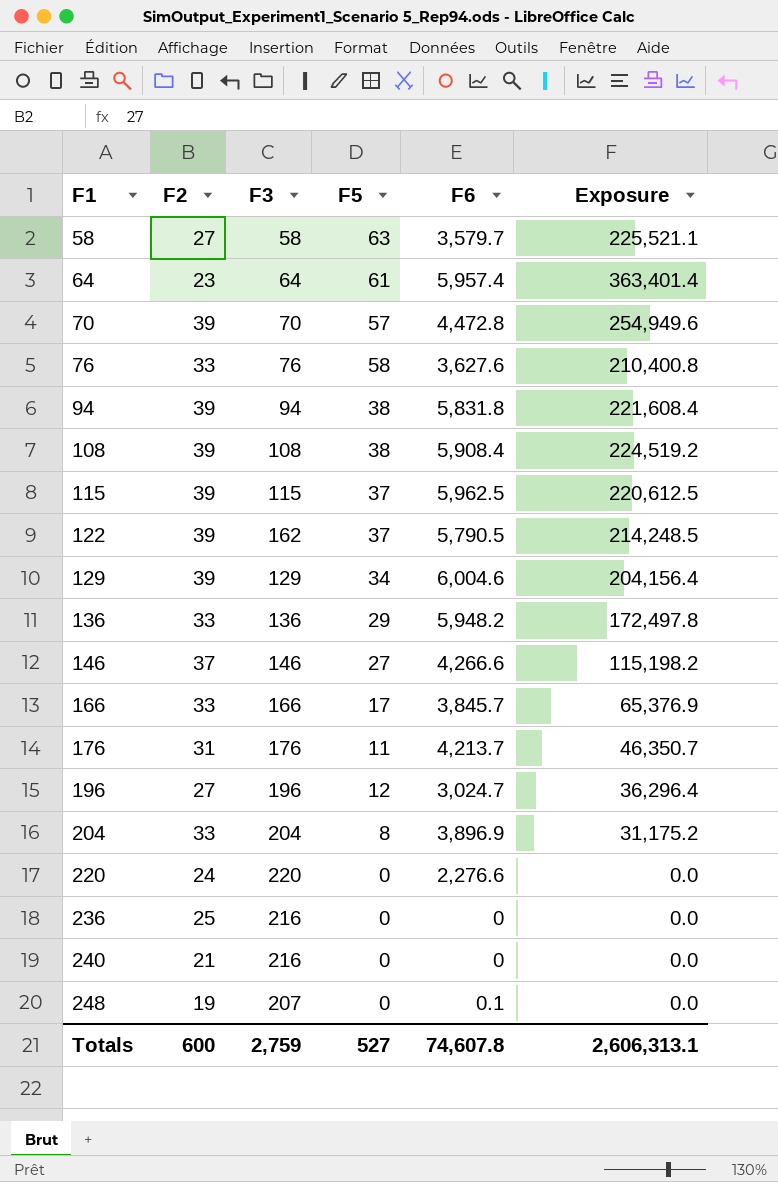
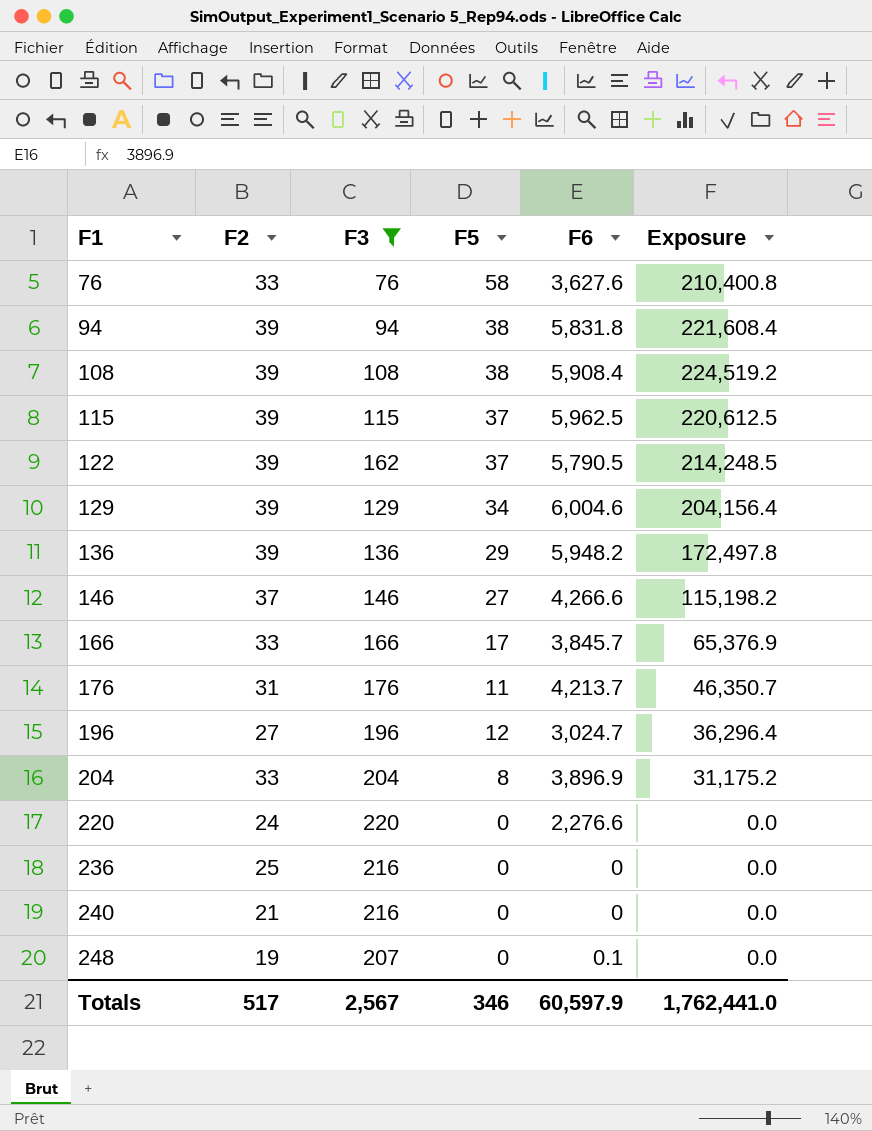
filter: none -> F3 >= 76
136 | F2: 33 -> 39
Totals | F2: 600 -> 517
Totals | F3: 2,759 -> 2,567
Totals | F5: 527 -> 346
Totals | F6: 74,607.8 -> 60,597.9
Totals | Exposure: 2,606,313.1 -> 1,762,441.0

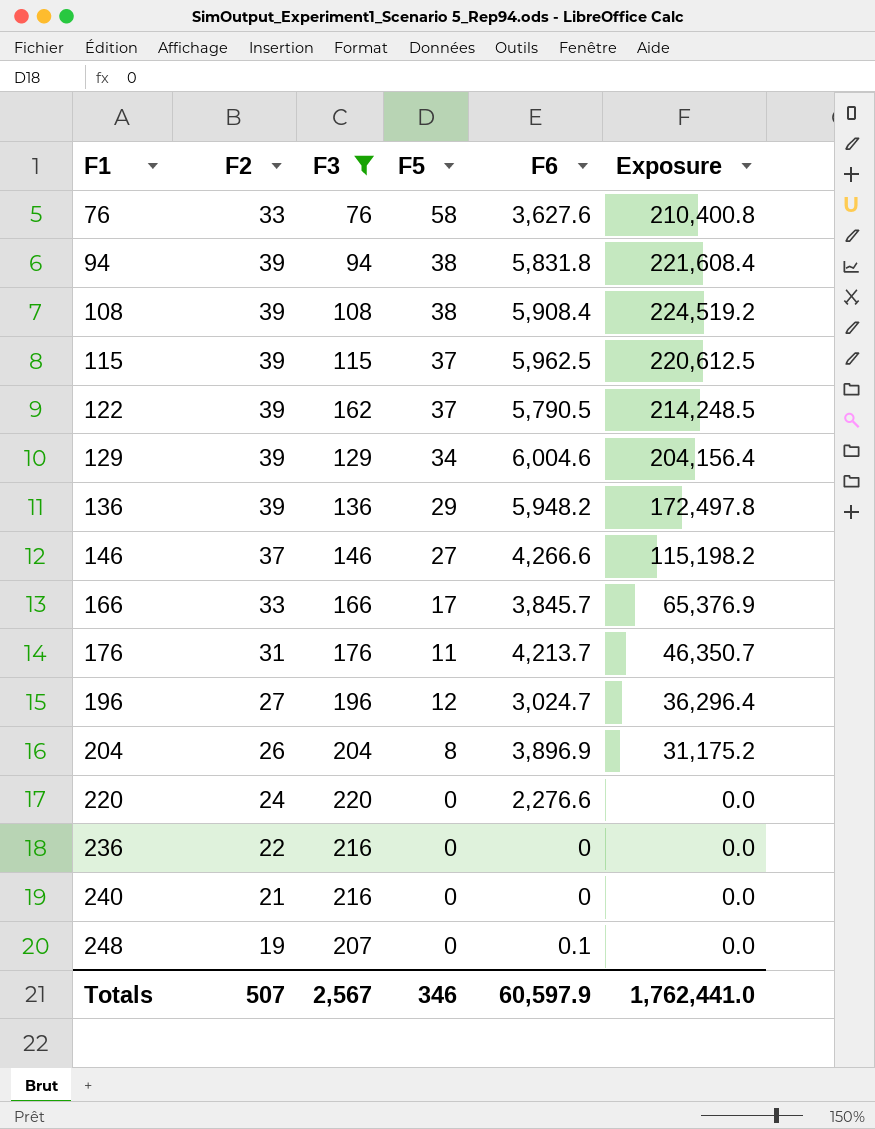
204 | F2: 33 -> 26
236 | F2: 25 -> 22
Totals | F2: 517 -> 507

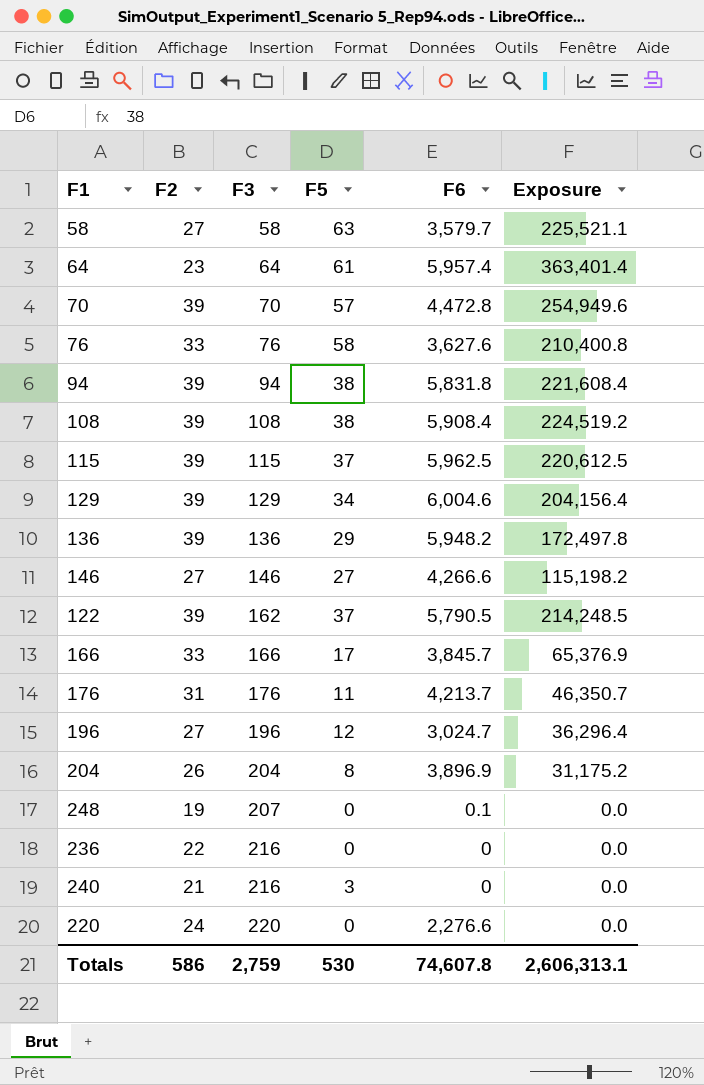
filter: F3 >= 76 -> none
row order: F1 ascending -> F3 ascending
146 | F2: 37 -> 27
240 | F5: 0 -> 3
Totals | F2: 507 -> 586
Totals | F3: 2,567 -> 2,759
Totals | F5: 346 -> 530
Totals | F6: 60,597.9 -> 74,607.8
Totals | Exposure: 1,762,441.0 -> 2,606,313.1

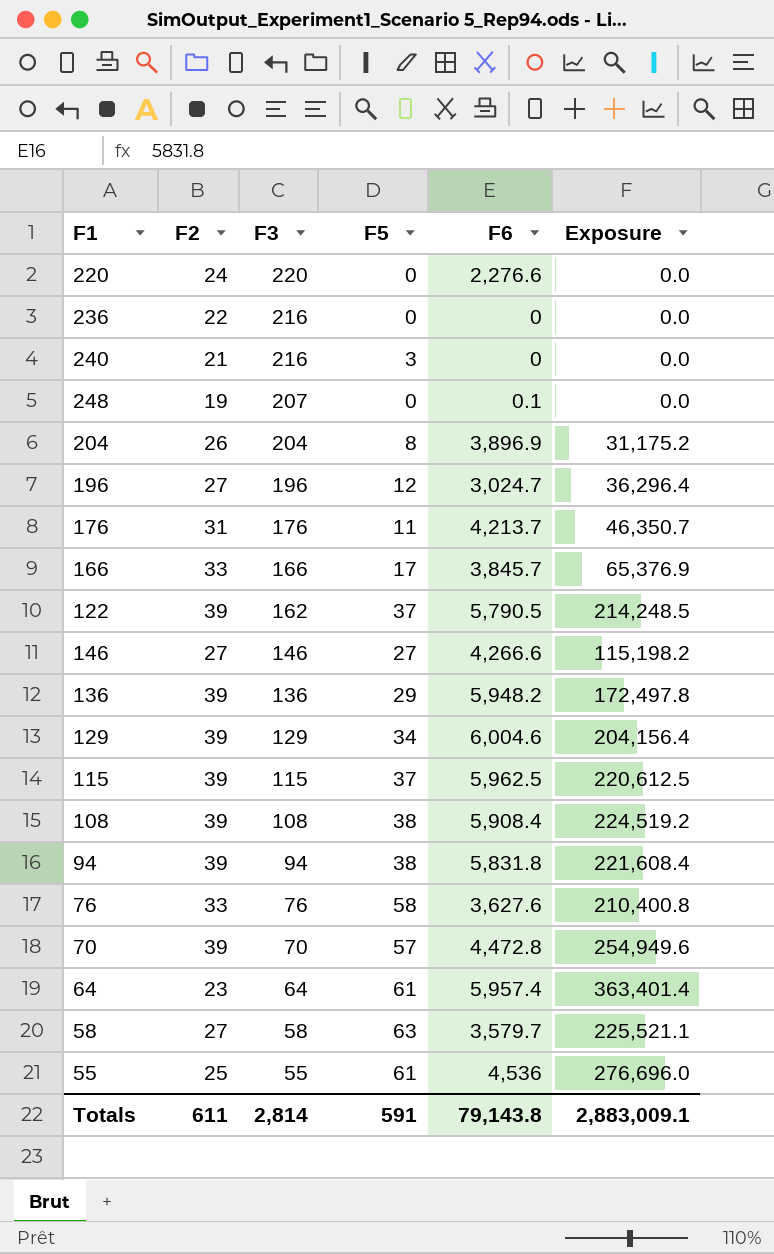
row order: F3 ascending -> F3 descending
row 55: none -> 25 | 55 | 61 | 4,536 | 276,696.0
Totals | F2: 586 -> 611
Totals | F3: 2,759 -> 2,814
Totals | F5: 530 -> 591
Totals | F6: 74,607.8 -> 79,143.8
Totals | Exposure: 2,606,313.1 -> 2,883,009.1

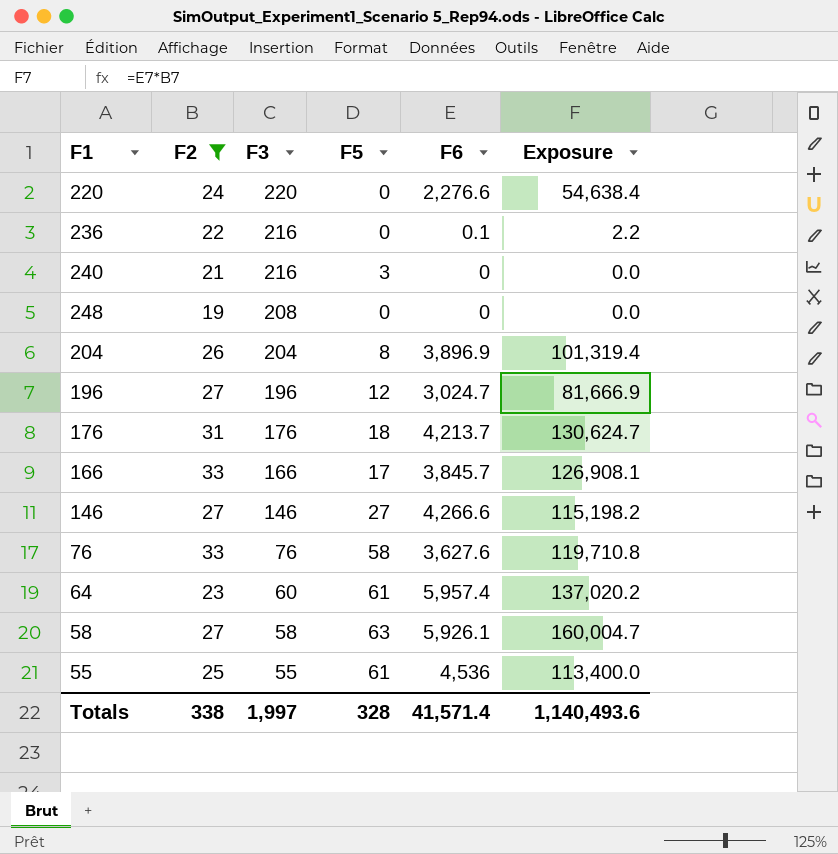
filter: none -> F2 != 39
column Exposure | formula: [F5] * [F6] -> [F2] * [F6]
236 | F6: 0 -> 0.1
248 | F3: 207 -> 208
248 | F6: 0.1 -> 0
176 | F5: 11 -> 18
64 | F3: 64 -> 60
58 | F6: 3,579.7 -> 5,926.1
Totals | F2: 611 -> 338
Totals | F3: 2,814 -> 1,997
Totals | F5: 591 -> 328
Totals | F6: 79,143.8 -> 41,571.4
Totals | Exposure: 2,883,009.1 -> 1,140,493.6

